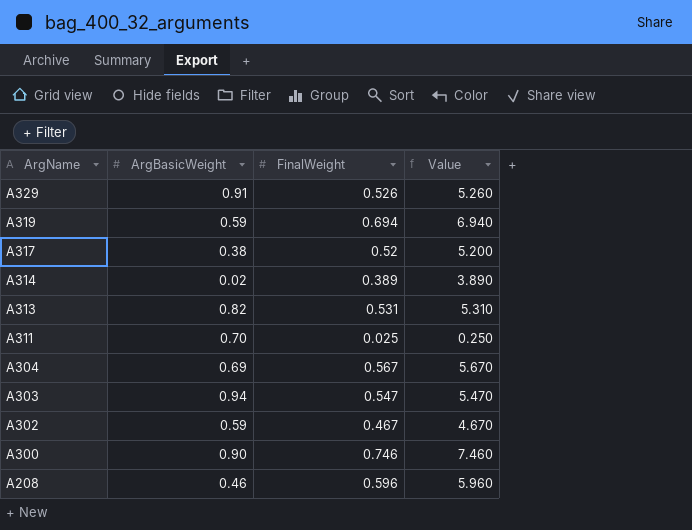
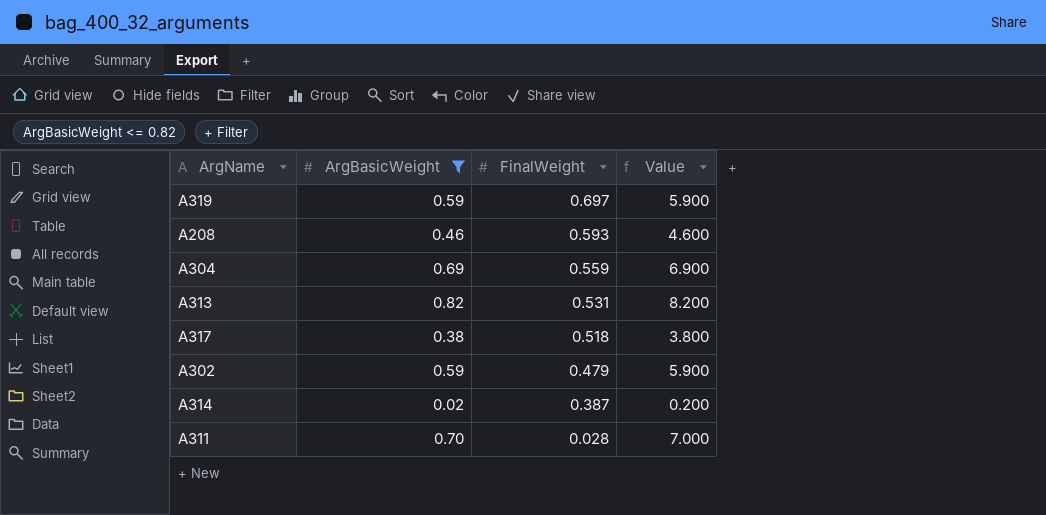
filter: none -> ArgBasicWeight <= 0.82
row order: ArgName descending -> FinalWeight descending
column Value | formula: [FinalWeight] * 10 -> [ArgBasicWeight] * 10
A319 | FinalWeight: 0.694 -> 0.697
A208 | FinalWeight: 0.596 -> 0.593
A304 | FinalWeight: 0.567 -> 0.559
A317 | FinalWeight: 0.52 -> 0.518
A302 | FinalWeight: 0.467 -> 0.479
A314 | FinalWeight: 0.389 -> 0.387
A311 | FinalWeight: 0.025 -> 0.028

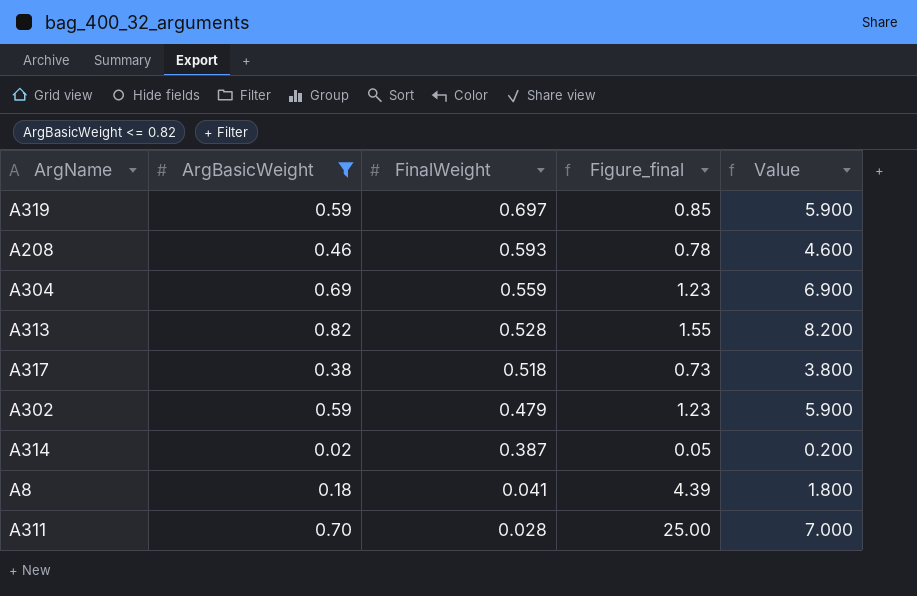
column Figure_final | formula: none -> [ArgBasicWeight] / [FinalWeight]
A313 | FinalWeight: 0.531 -> 0.528
row A8: none -> 0.18 | 0.041 | 4.39 | 1.800

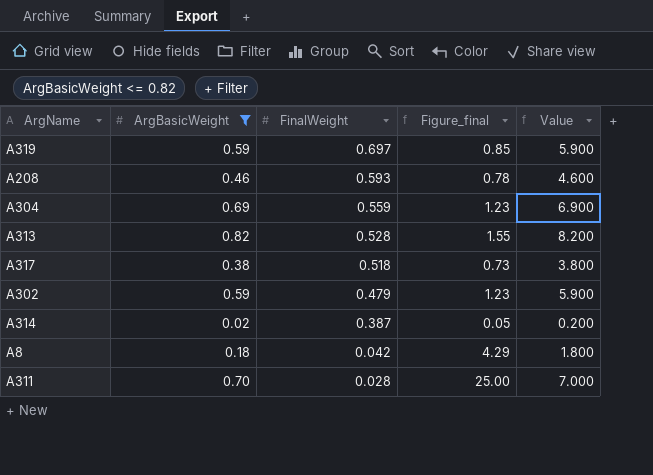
A8 | FinalWeight: 0.041 -> 0.042
A8 | Figure_final: 4.39 -> 4.29

